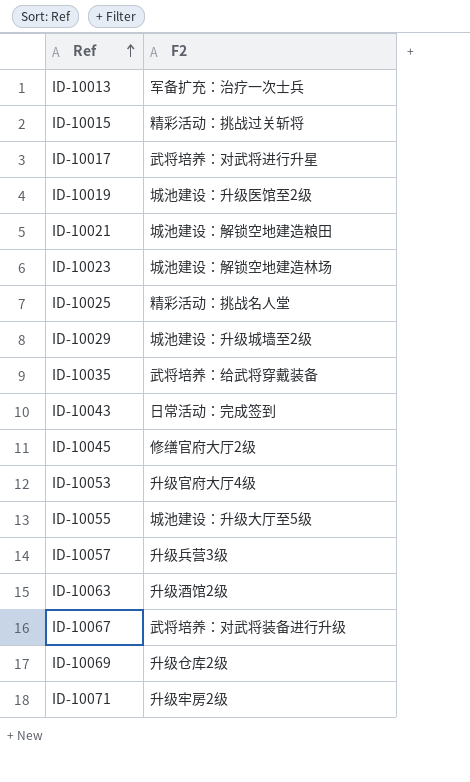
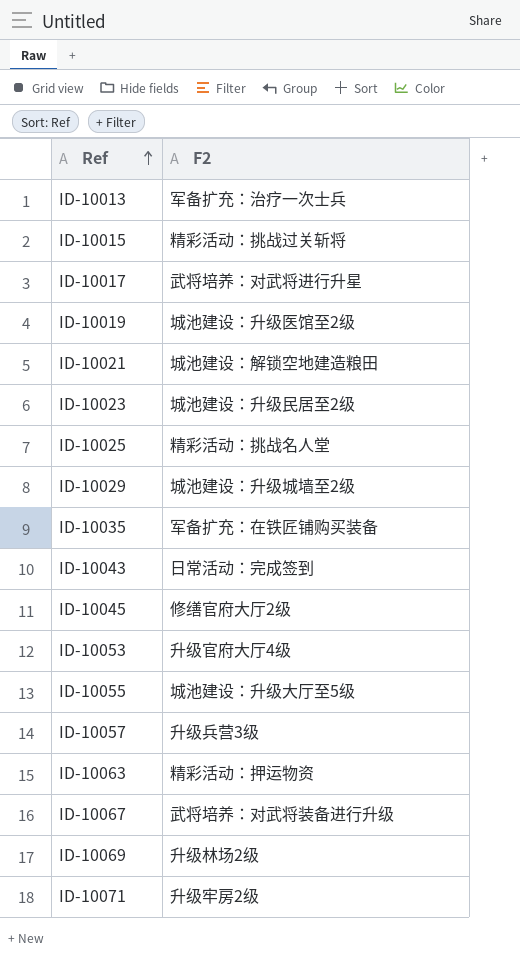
ID-10023 | F2: 城池建设：解锁空地建造林场 -> 城池建设：升级民居至2级
ID-10035 | F2: 武将培养：给武将穿戴装备 -> 军备扩充：在铁匠铺购买装备
ID-10063 | F2: 升级酒馆2级 -> 精彩活动：押运物资
ID-10069 | F2: 升级仓库2级 -> 升级林场2级

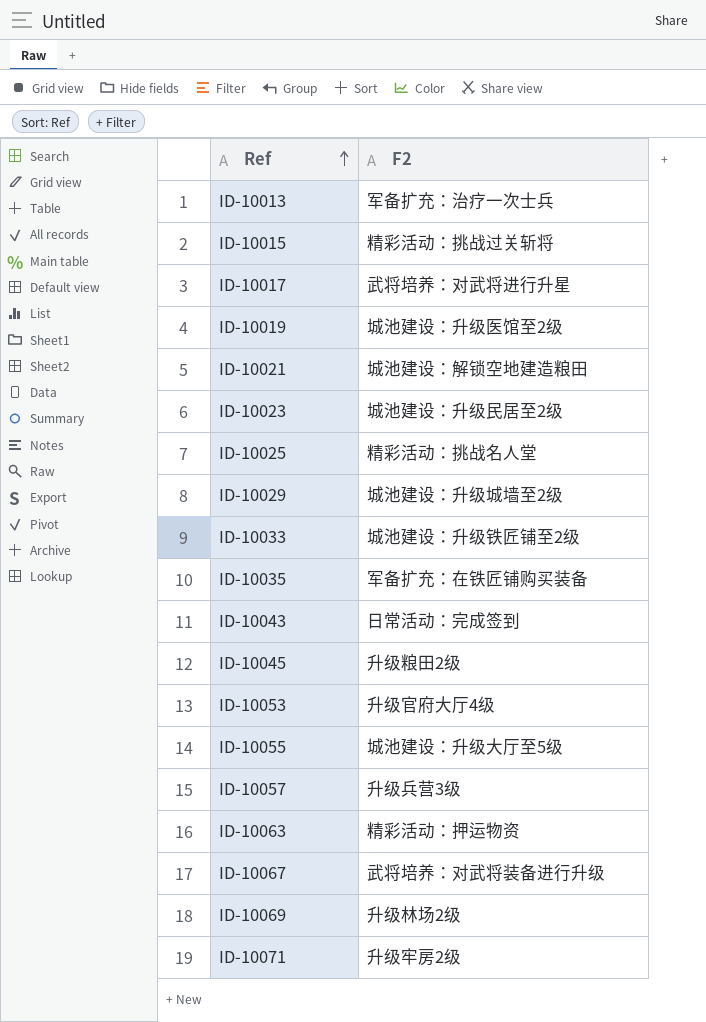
row ID-10033: none -> 城池建设：升级铁匠铺至2级
ID-10045 | F2: 修缮官府大厅2级 -> 升级粮田2级

